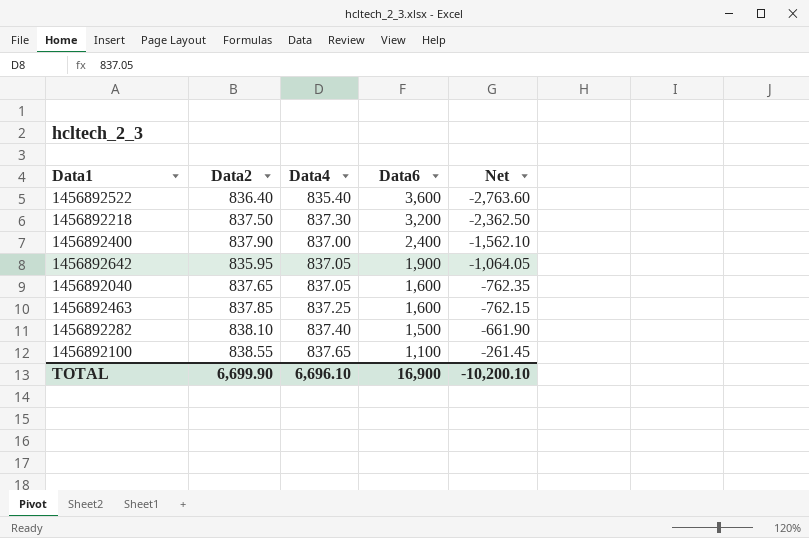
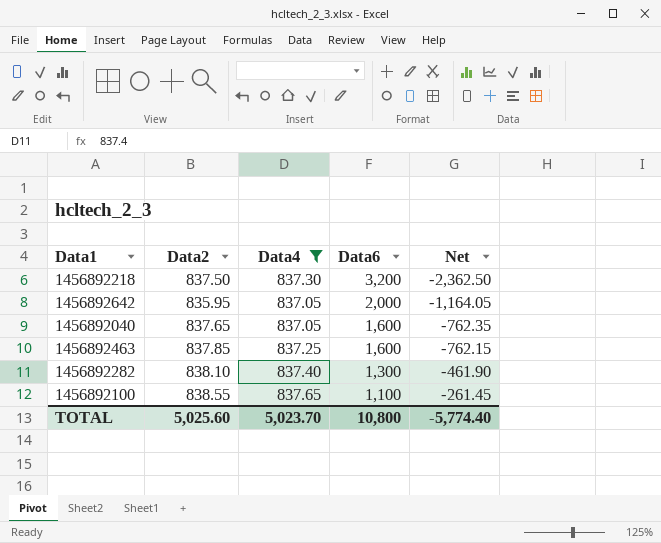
filter: none -> Data4 >= 837.05
1456892642 | Data6: 1,900 -> 2,000
1456892642 | Net: -1,064.05 -> -1,164.05
1456892282 | Data6: 1,500 -> 1,300
1456892282 | Net: -661.90 -> -461.90
TOTAL | Data2: 6,699.90 -> 5,025.60
TOTAL | Data4: 6,696.10 -> 5,023.70
TOTAL | Data6: 16,900 -> 10,800
TOTAL | Net: -10,200.10 -> -5,774.40

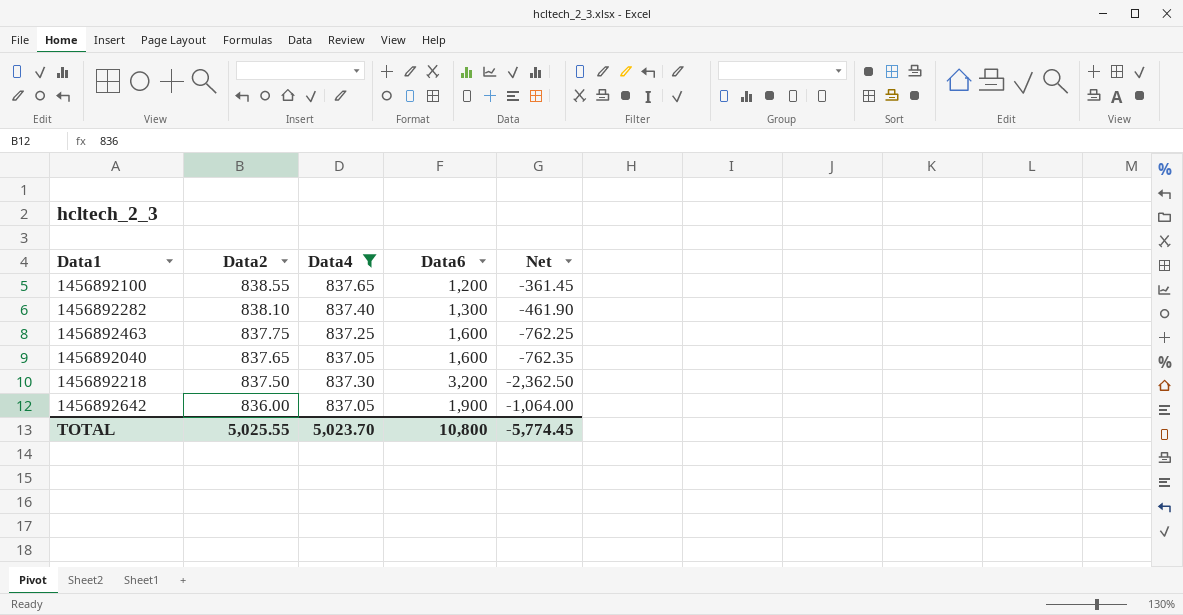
row order: Data6 descending -> Data2 descending
1456892100 | Data6: 1,100 -> 1,200
1456892100 | Net: -261.45 -> -361.45
1456892463 | Data2: 837.85 -> 837.75
1456892463 | Net: -762.15 -> -762.25
1456892642 | Data2: 835.95 -> 836.00
1456892642 | Data6: 2,000 -> 1,900
1456892642 | Net: -1,164.05 -> -1,064.00
TOTAL | Data2: 5,025.60 -> 5,025.55
TOTAL | Net: -5,774.40 -> -5,774.45

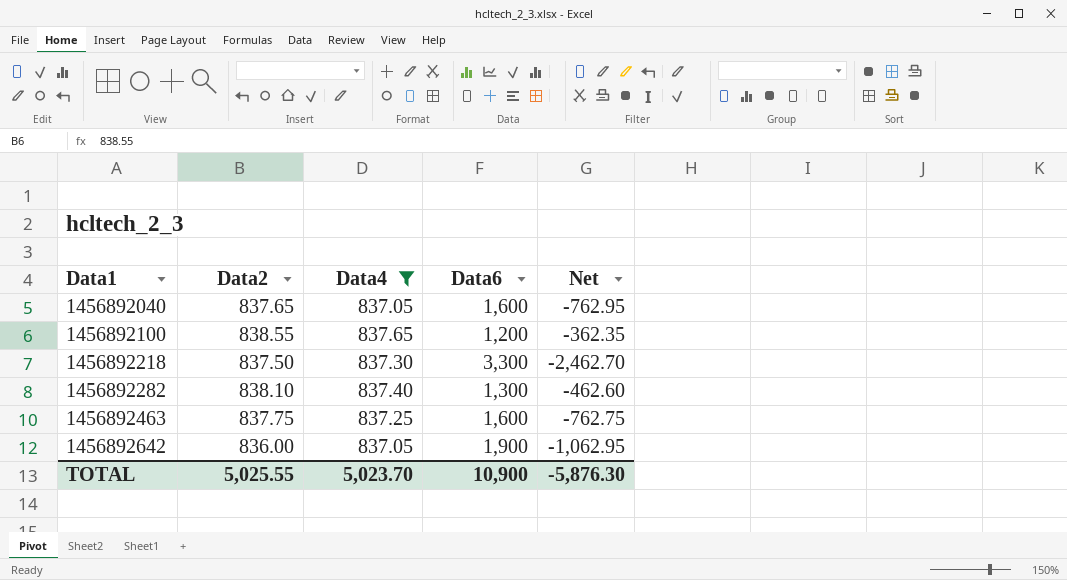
row order: Data2 descending -> Data1 ascending
column Net | formula: [Data2] - [Data6] -> [Data4] - [Data6]
1456892218 | Data6: 3,200 -> 3,300
TOTAL | Data6: 10,800 -> 10,900
TOTAL | Net: -5,774.45 -> -5,876.30

